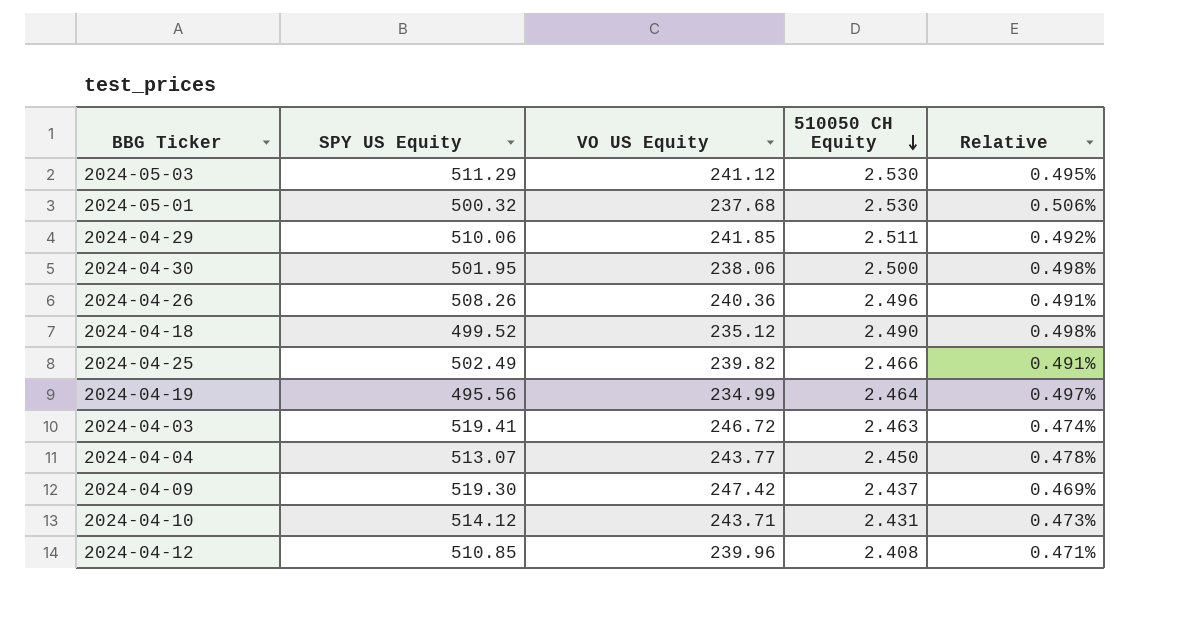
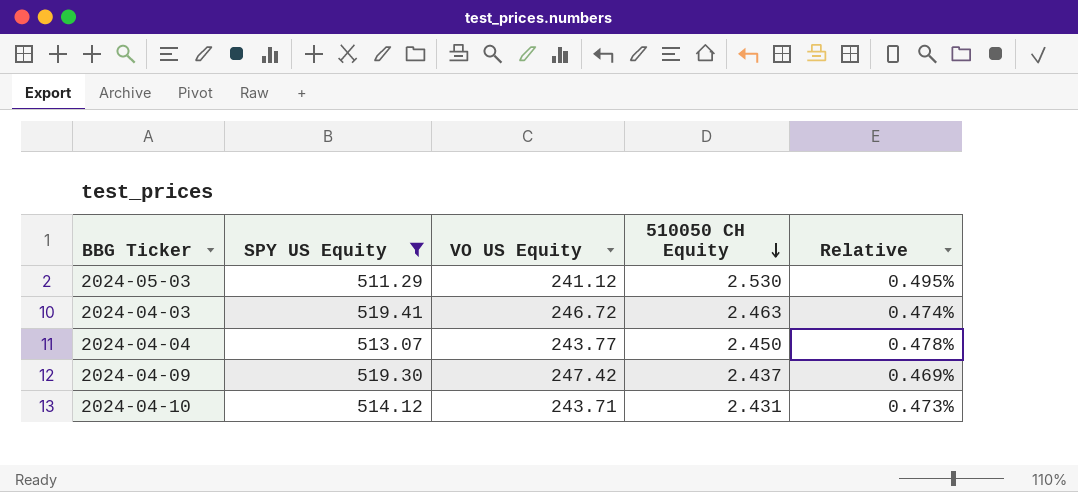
filter: none -> SPY US Equity >= 511.29

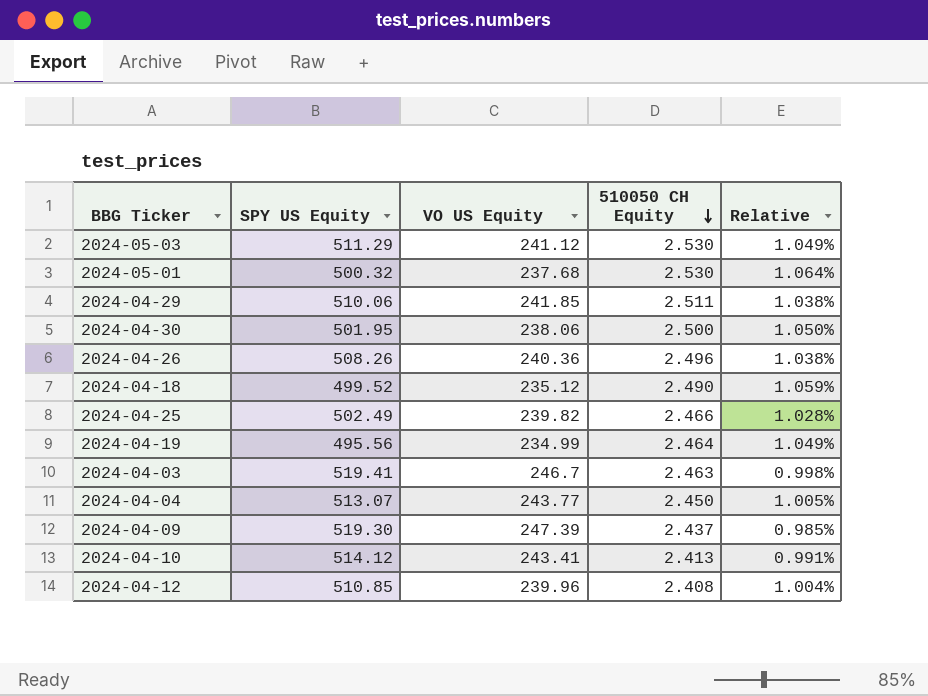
filter: SPY US Equity >= 511.29 -> none
column Relative | formula: [510050 CH Equity] / [SPY US Equity] -> [510050 CH Equity] / [VO US Equity]
2024-04-03 | VO US Equity: 246.72 -> 246.7
2024-04-09 | VO US Equity: 247.42 -> 247.39
2024-04-10 | VO US Equity: 243.71 -> 243.41
2024-04-10 | 510050 CH Equity: 2.431 -> 2.413

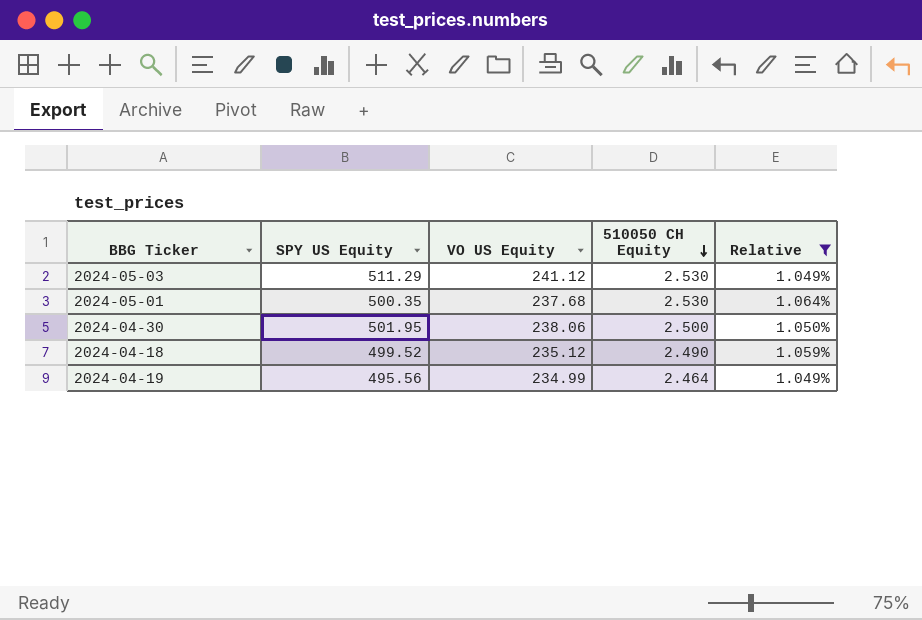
filter: none -> Relative >= 1.049%
2024-05-01 | SPY US Equity: 500.32 -> 500.35

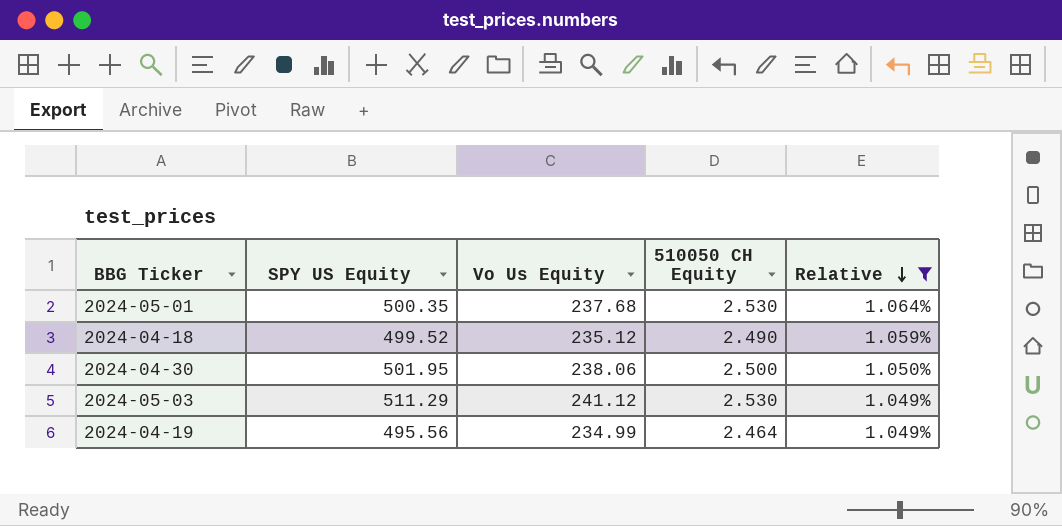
row order: 510050 CH Equity descending -> Relative descending
column name: VO US Equity -> Vo Us Equity

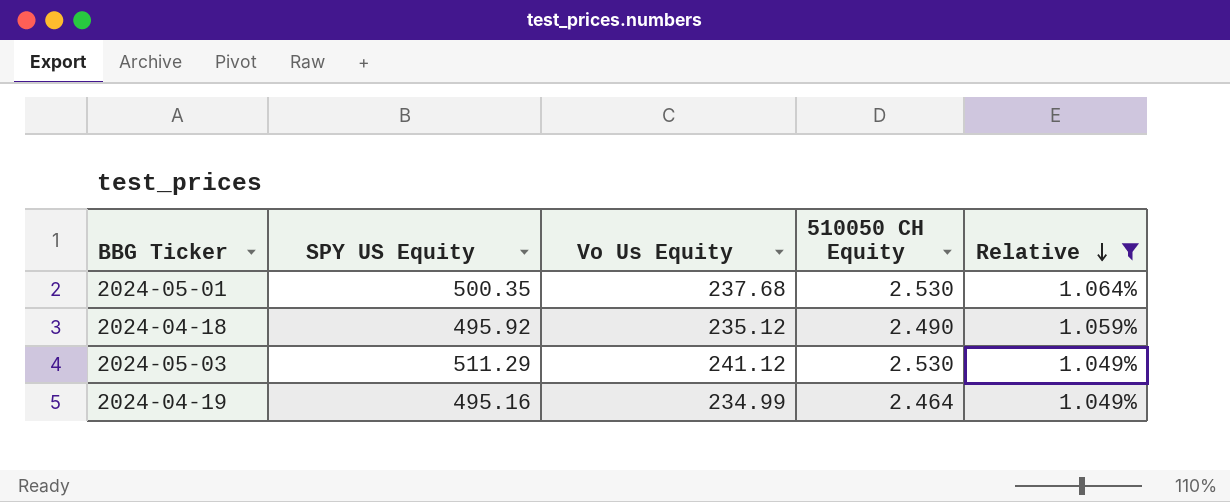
row 2024-04-30: 501.95 | 238.06 | 2.500 | 1.050% -> none
2024-04-18 | SPY US Equity: 499.52 -> 495.92
2024-04-19 | SPY US Equity: 495.56 -> 495.16

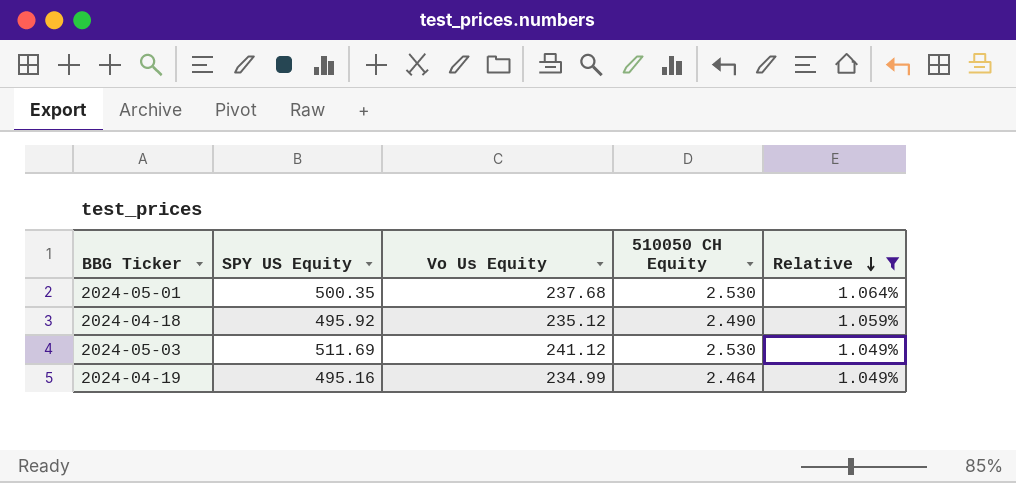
2024-05-03 | SPY US Equity: 511.29 -> 511.69

